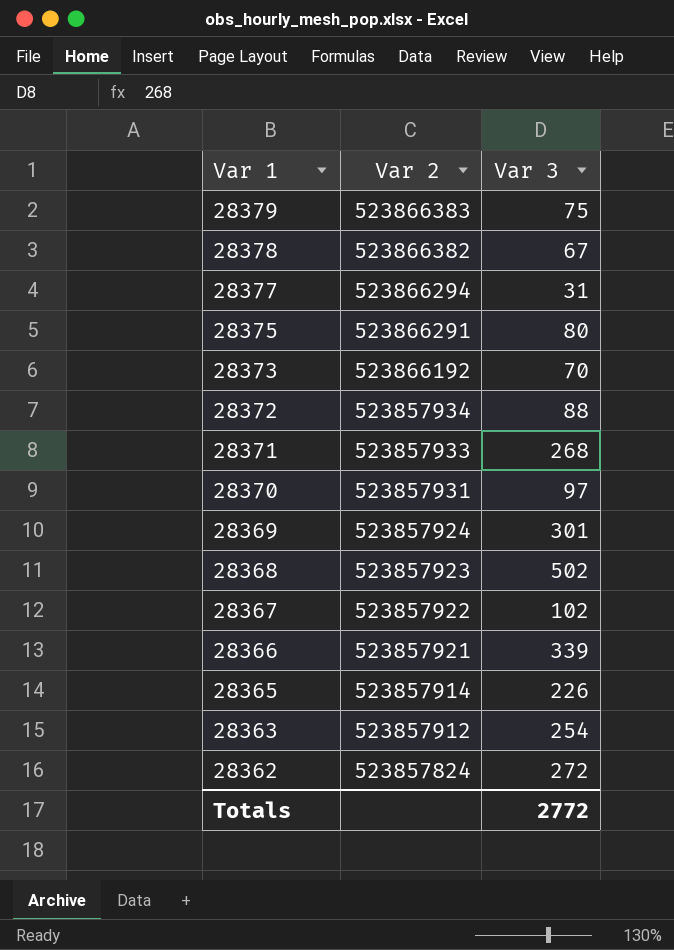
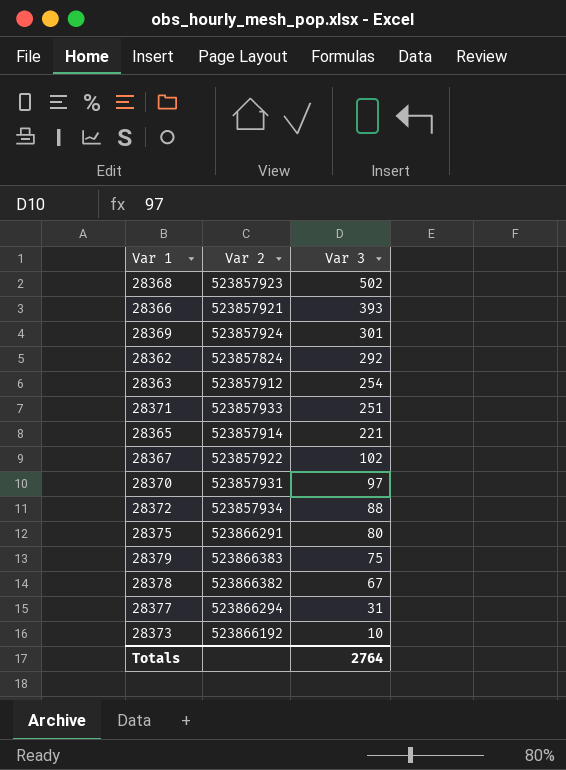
row order: Var 1 descending -> Var 3 descending
28366 | Var 3: 339 -> 393
28362 | Var 3: 272 -> 292
28371 | Var 3: 268 -> 251
28365 | Var 3: 226 -> 221
28373 | Var 3: 70 -> 10
Totals | Var 3: 2772 -> 2764

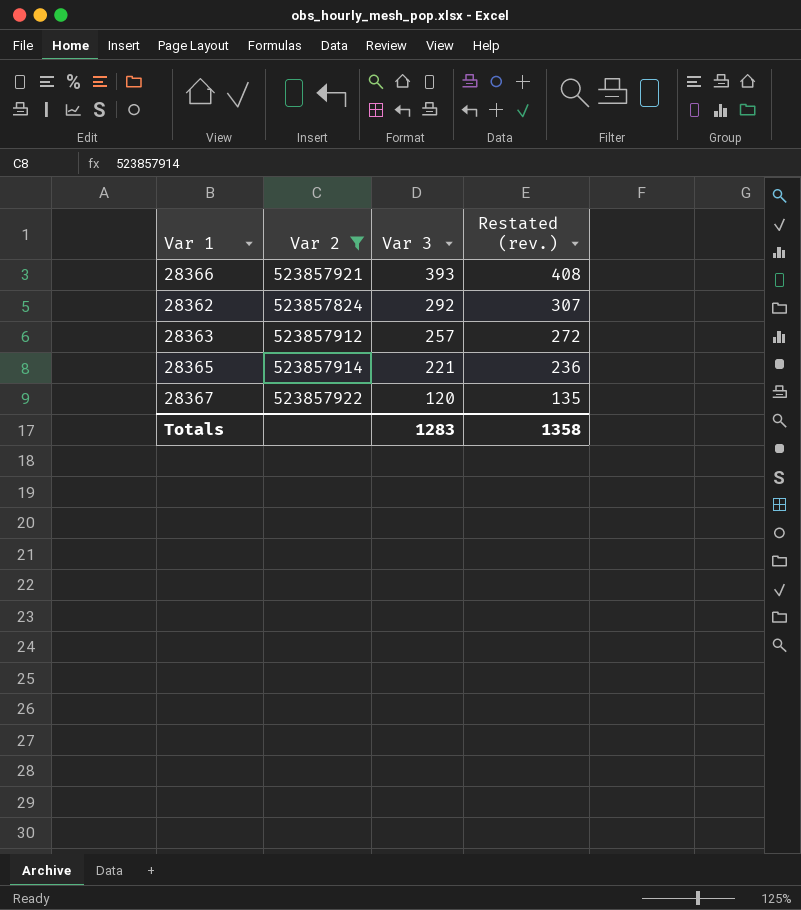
filter: none -> Var 2 <= 523857922
column Restated (rev.) | formula: none -> [Var 3] + 15
28363 | Var 3: 254 -> 257
28367 | Var 3: 102 -> 120
Totals | Var 3: 2764 -> 1283

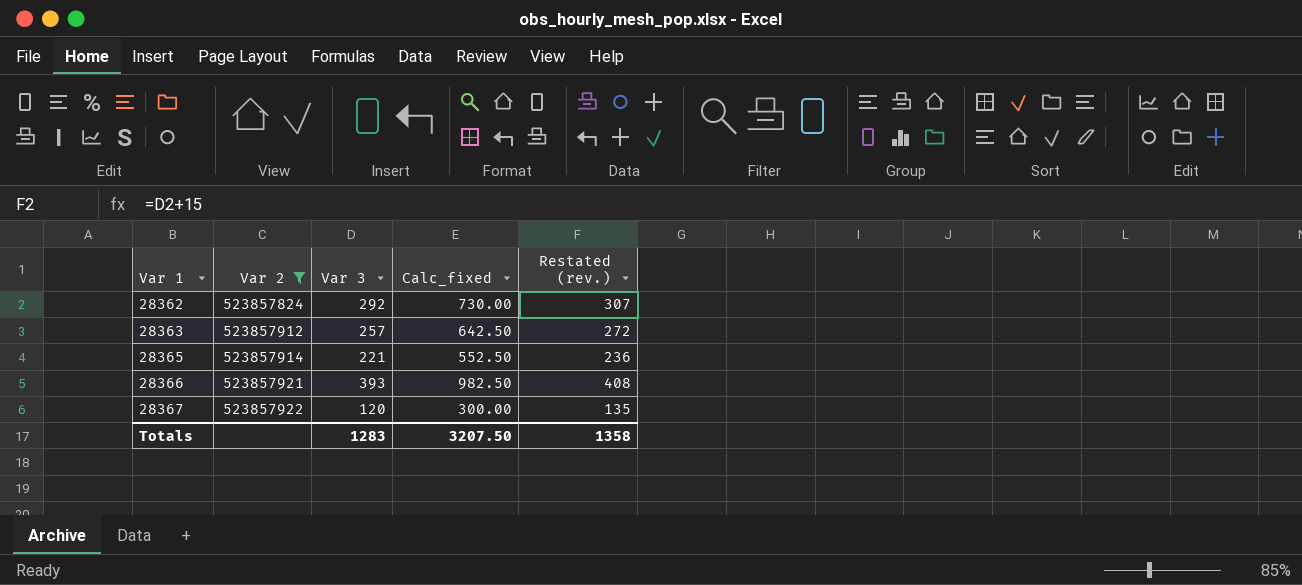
row order: Var 3 descending -> Var 1 ascending
column Calc_fixed | formula: none -> [Var 3] * 2.5

